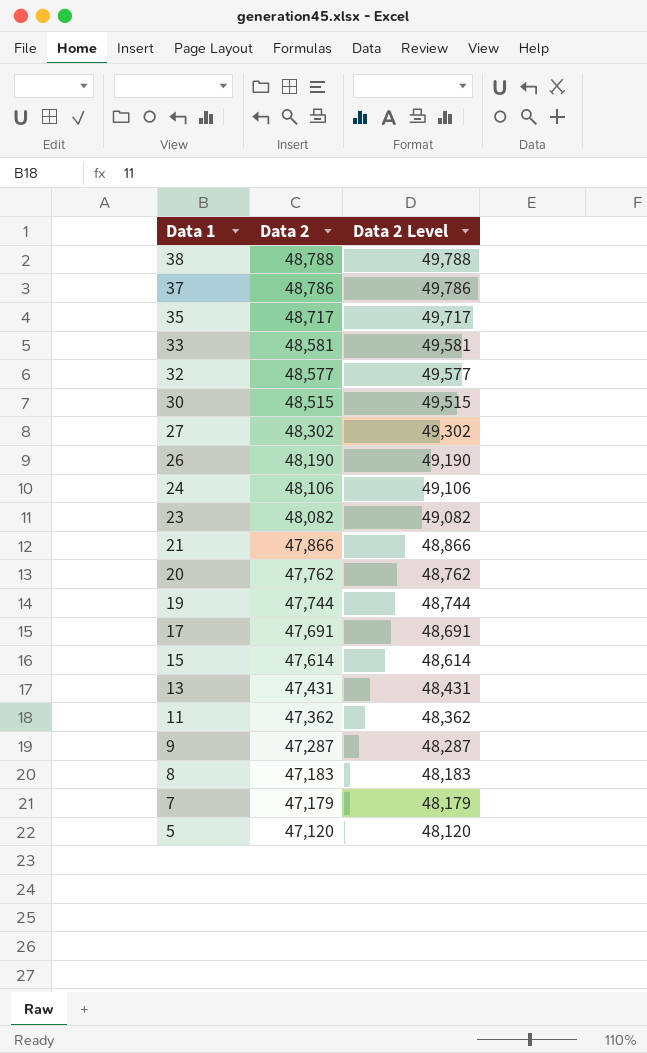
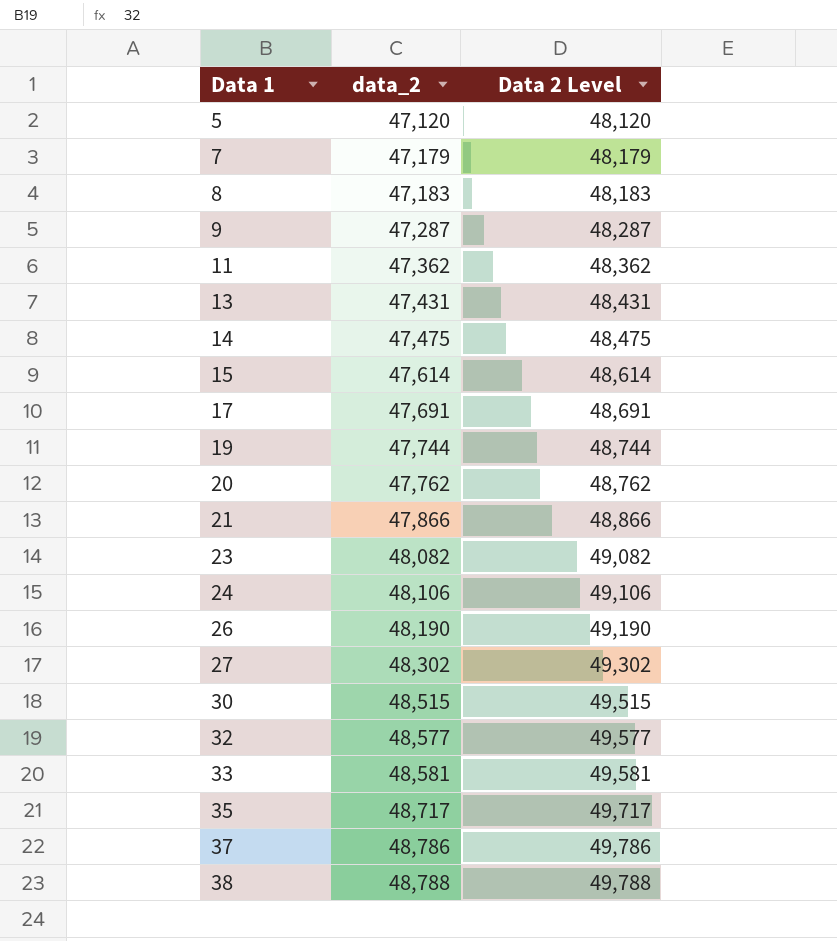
row order: Data 1 descending -> Data 1 ascending
column name: Data 2 -> data_2
row 14: none -> 47,475 | 48,475

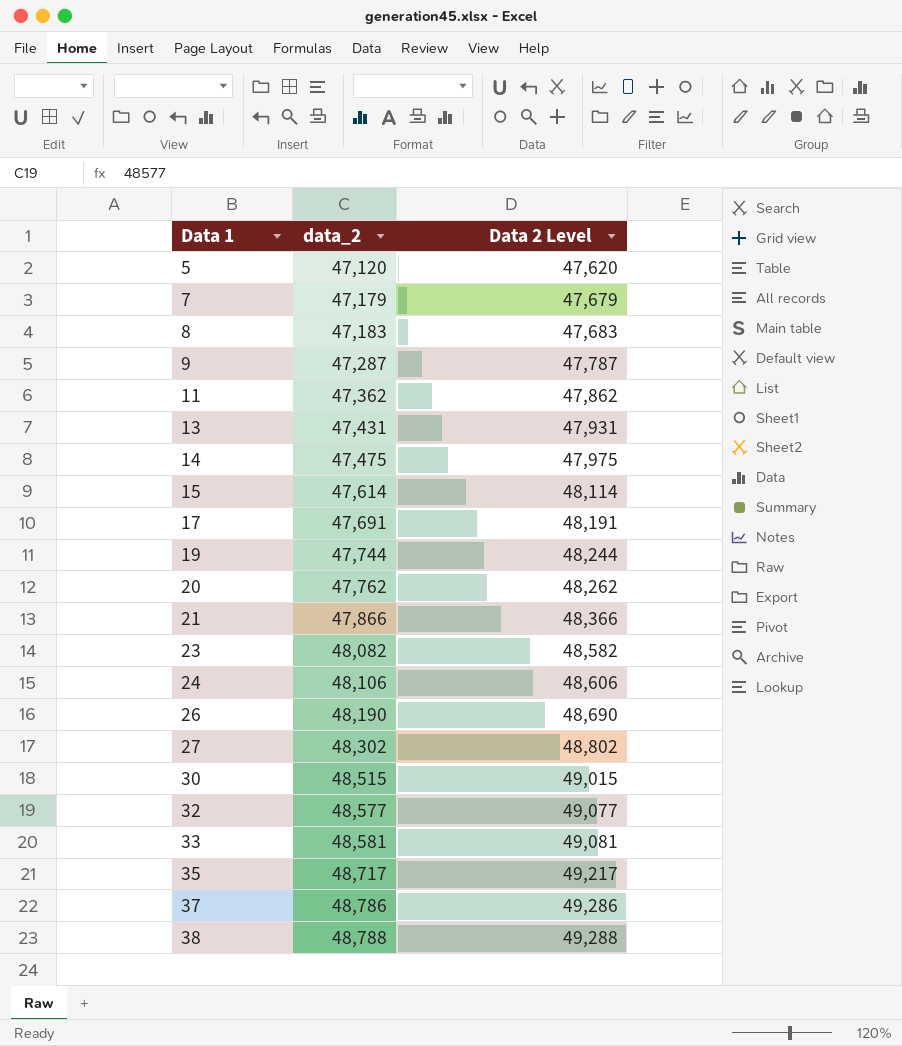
column Data 2 Level | formula: [data_2] + 1000 -> [data_2] + 500

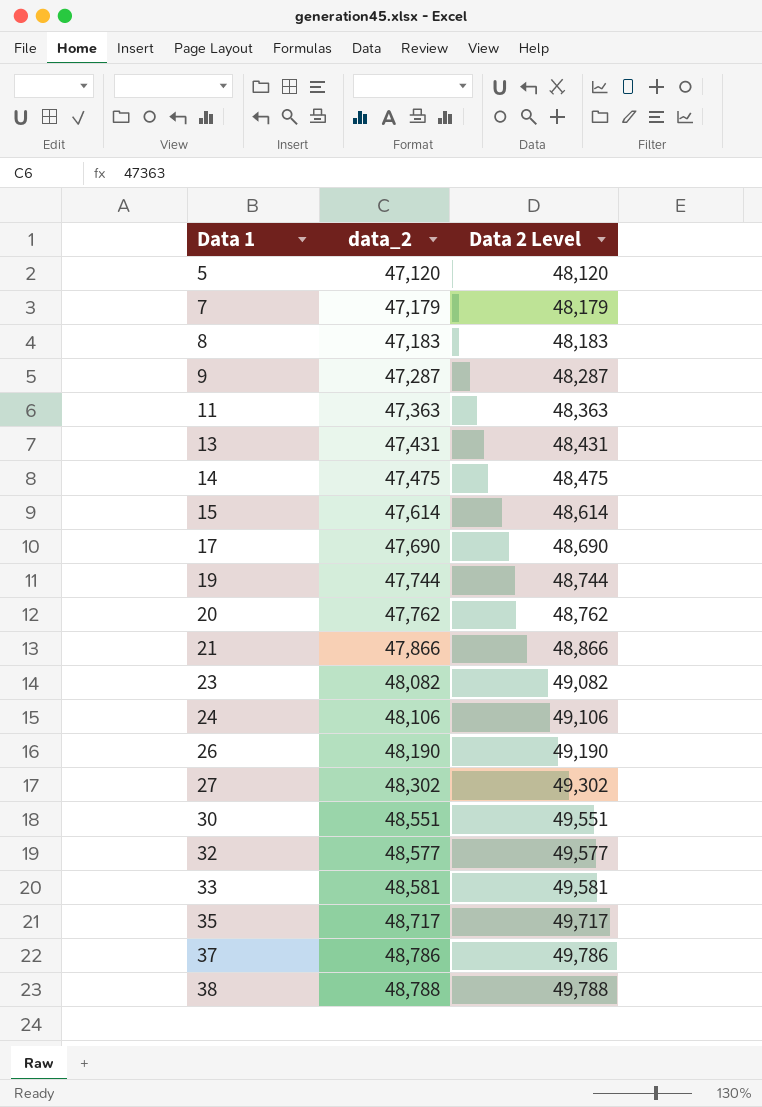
column Data 2 Level | formula: [data_2] + 500 -> [data_2] + 1000
11 | data_2: 47,362 -> 47,363
17 | data_2: 47,691 -> 47,690
30 | data_2: 48,515 -> 48,551

